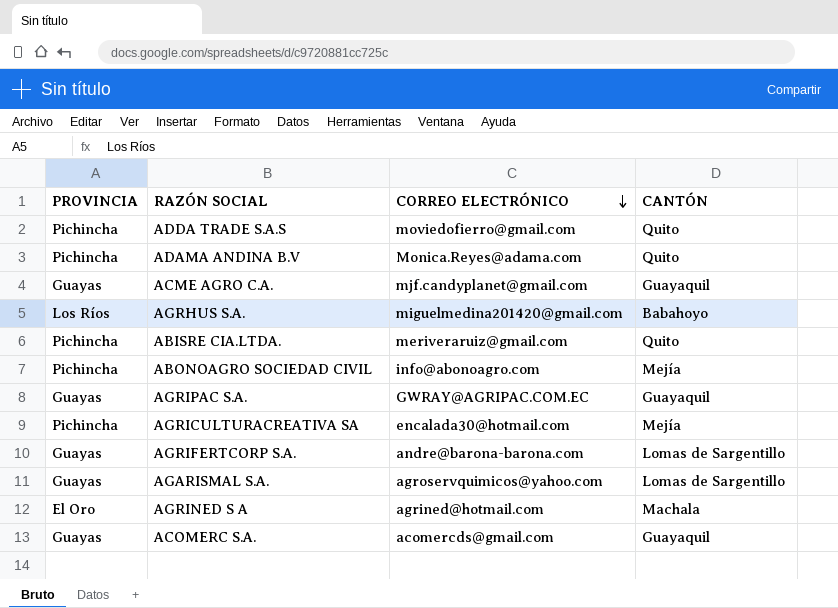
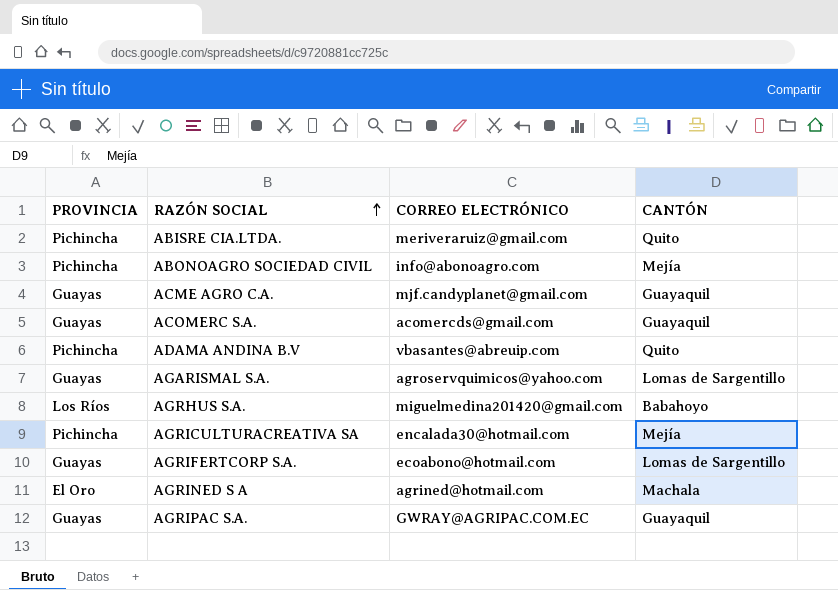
row order: CORREO ELECTRÓNICO descending -> RAZÓN SOCIAL ascending
row ADDA TRADE S.A.S: Pichincha | moviedofierro@gmail.com | Quito -> none
ADAMA ANDINA B.V | CORREO ELECTRÓNICO: Monica.Reyes@adama.com -> vbasantes@abreuip.com
AGRIFERTCORP S.A. | CORREO ELECTRÓNICO: andre@barona-barona.com -> ecoabono@hotmail.com

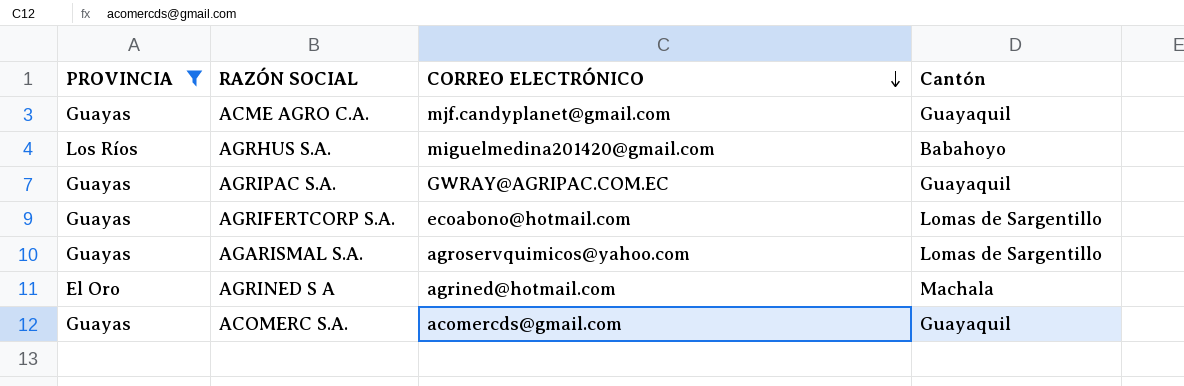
filter: none -> PROVINCIA != Pichincha
row order: RAZÓN SOCIAL ascending -> CORREO ELECTRÓNICO descending
column name: CANTÓN -> Cantón

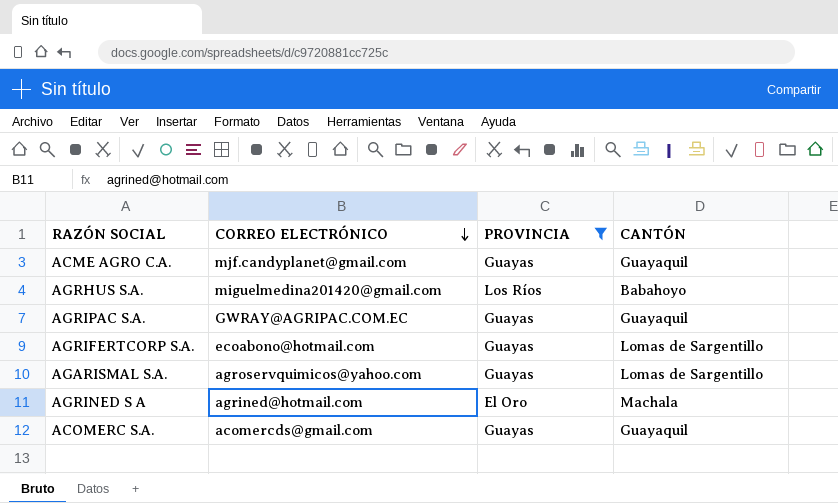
column PROVINCIA | position: 1 -> 3
column name: Cantón -> CANTÓN

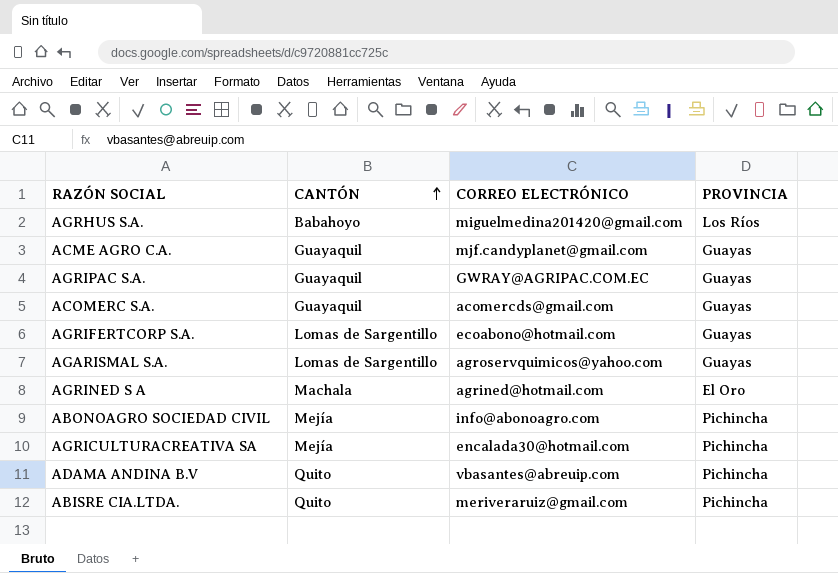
filter: PROVINCIA != Pichincha -> none
row order: CORREO ELECTRÓNICO descending -> CANTÓN ascending
column CANTÓN | position: 4 -> 2

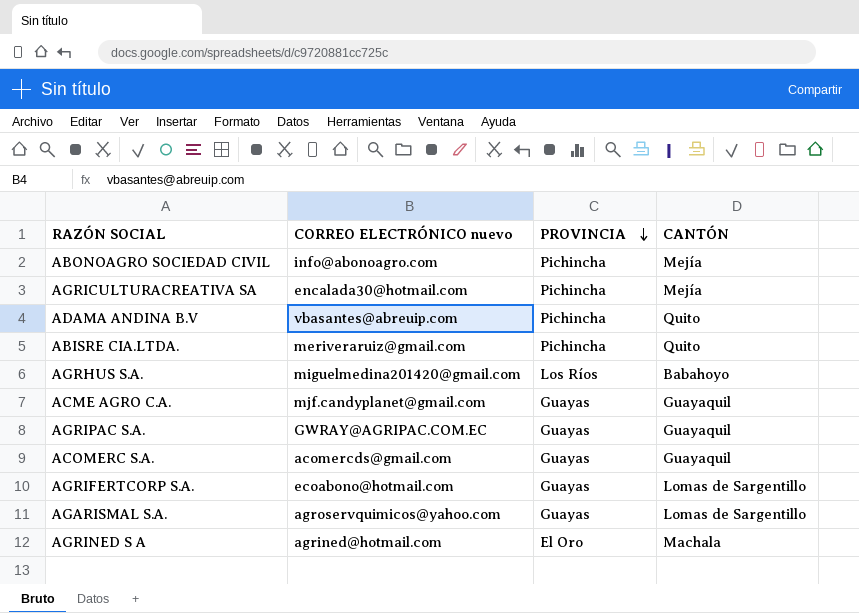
row order: CANTÓN ascending -> PROVINCIA descending
column name: CORREO ELECTRÓNICO -> CORREO ELECTRÓNICO nuevo
column CANTÓN | position: 2 -> 4

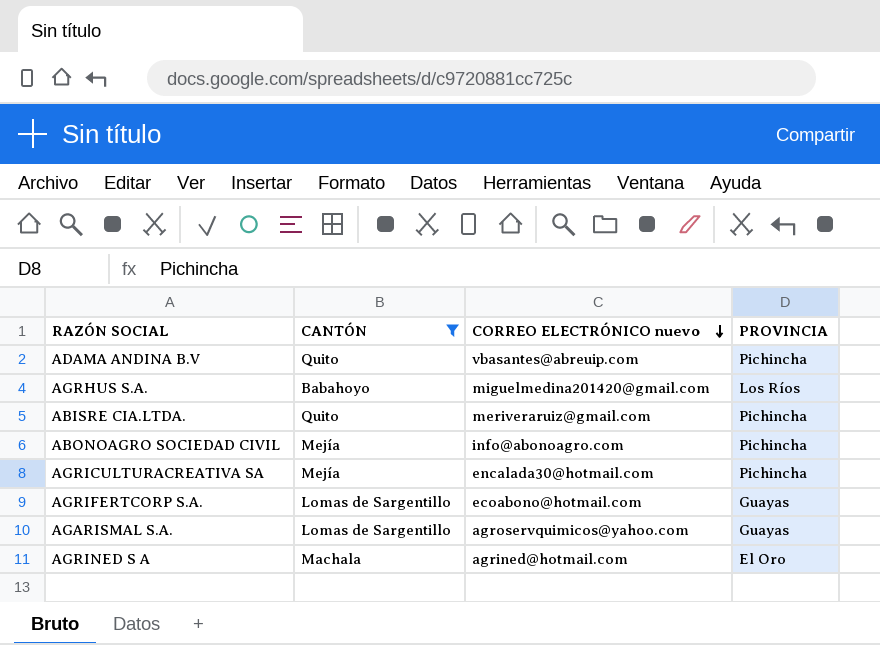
filter: none -> CANTÓN != Guayaquil
row order: PROVINCIA descending -> CORREO ELECTRÓNICO nuevo descending
column CANTÓN | position: 4 -> 2

